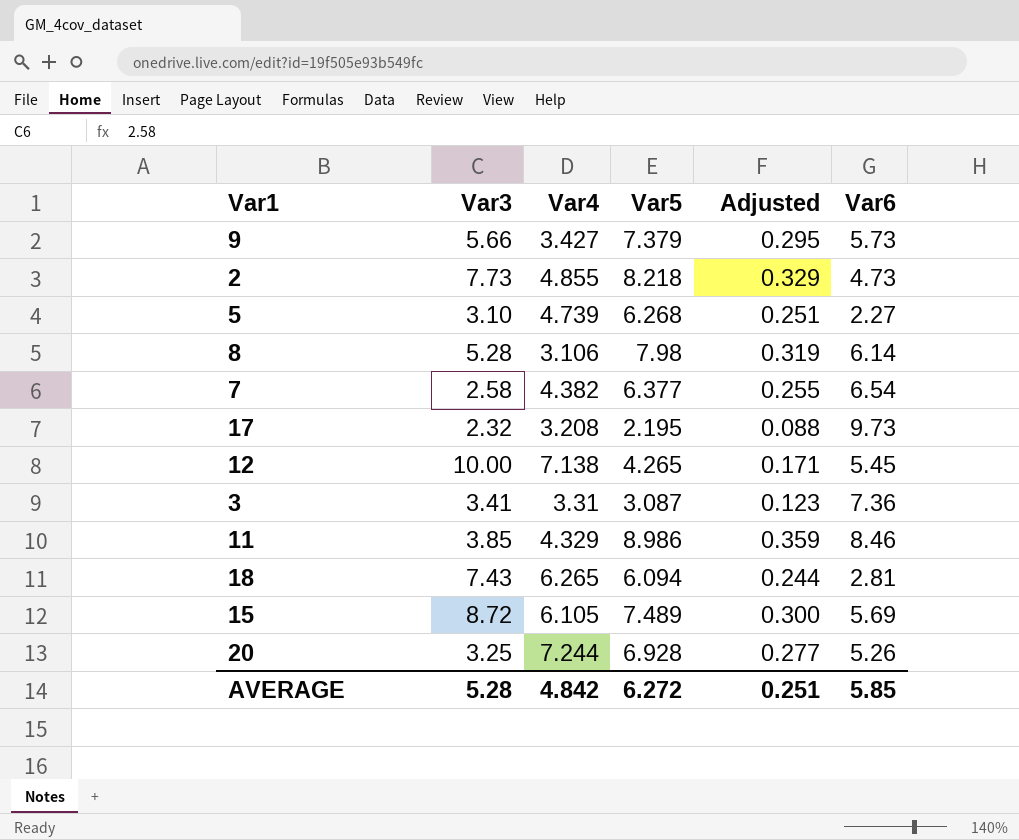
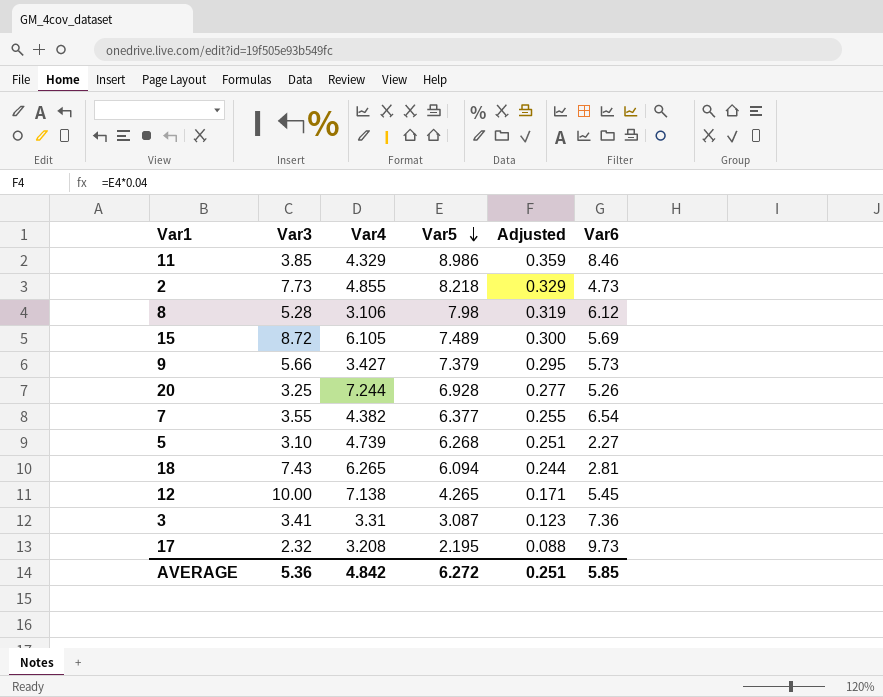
row order: none -> Var5 descending
8 | Var6: 6.14 -> 6.12
7 | Var3: 2.58 -> 3.55
AVERAGE | Var3: 5.28 -> 5.36

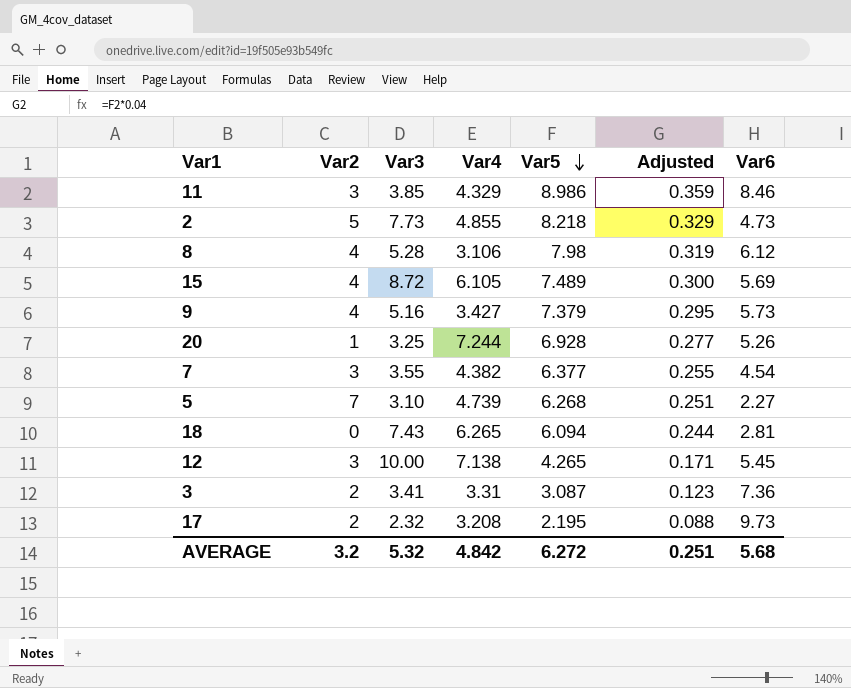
column Var2 | position: none -> 2
9 | Var3: 5.66 -> 5.16
7 | Var6: 6.54 -> 4.54
AVERAGE | Var3: 5.36 -> 5.32
AVERAGE | Var6: 5.85 -> 5.68

